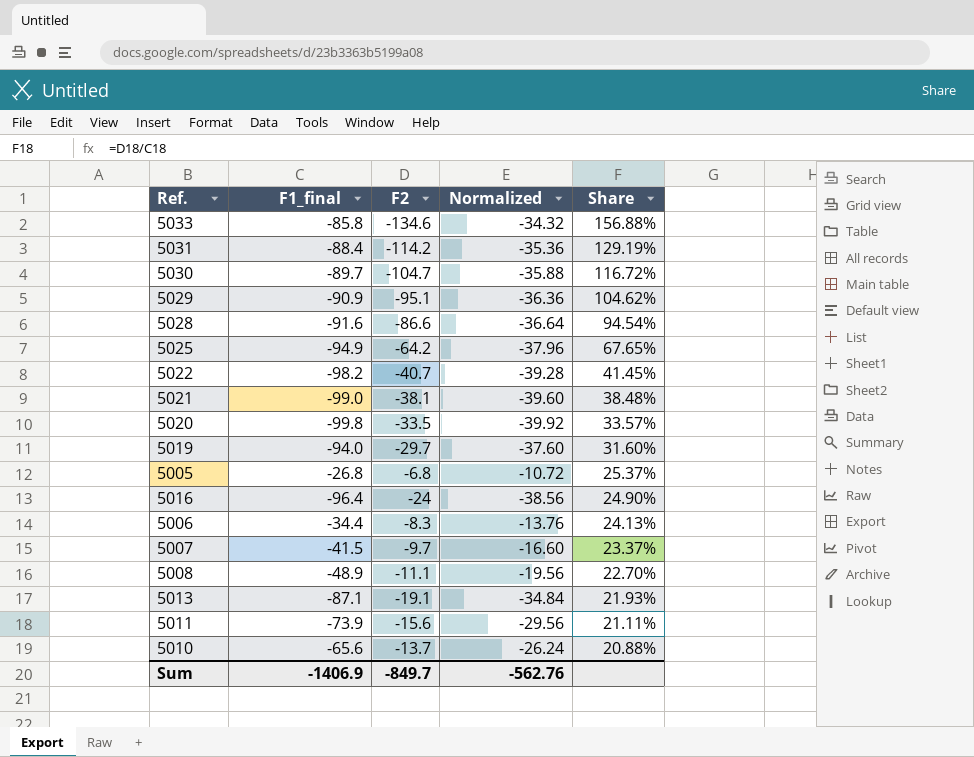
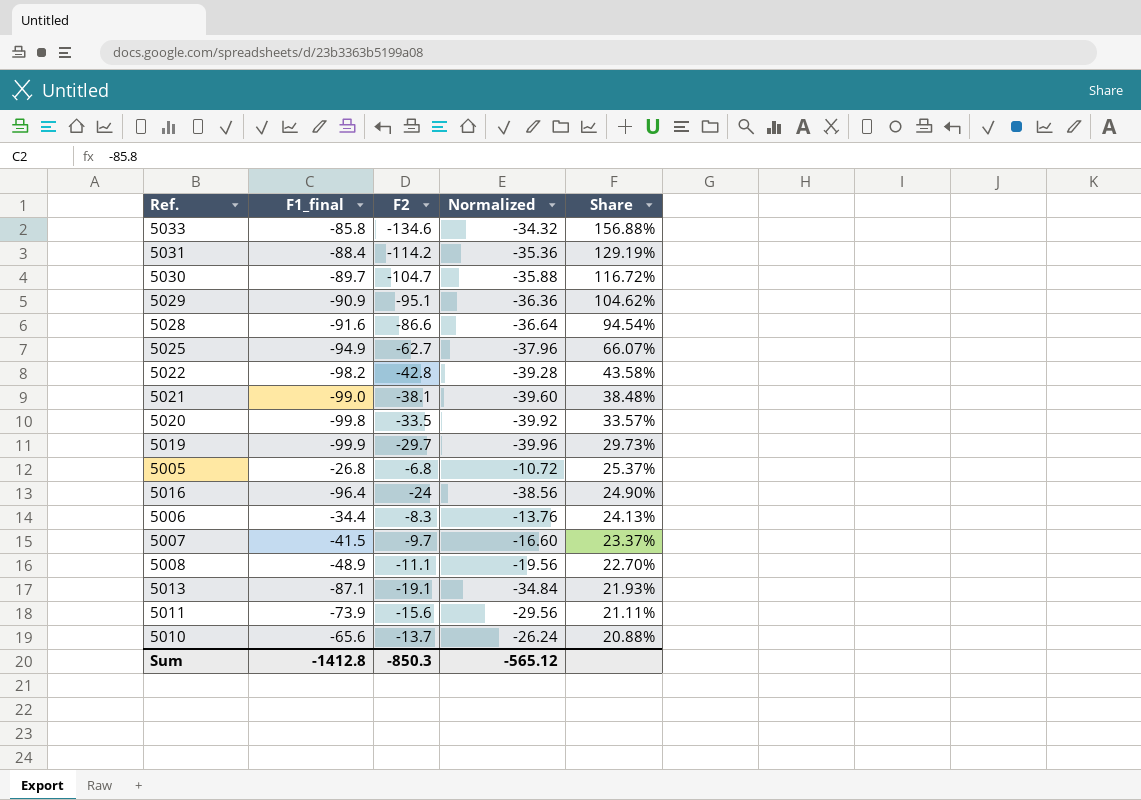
5025 | F2: -64.2 -> -62.7
5025 | Share: 67.65% -> 66.07%
5022 | F2: -40.7 -> -42.8
5022 | Share: 41.45% -> 43.58%
5019 | F1_final: -94.0 -> -99.9
5019 | Normalized: -37.60 -> -39.96
5019 | Share: 31.60% -> 29.73%
Sum | F1_final: -1406.9 -> -1412.8
Sum | F2: -849.7 -> -850.3
Sum | Normalized: -562.76 -> -565.12

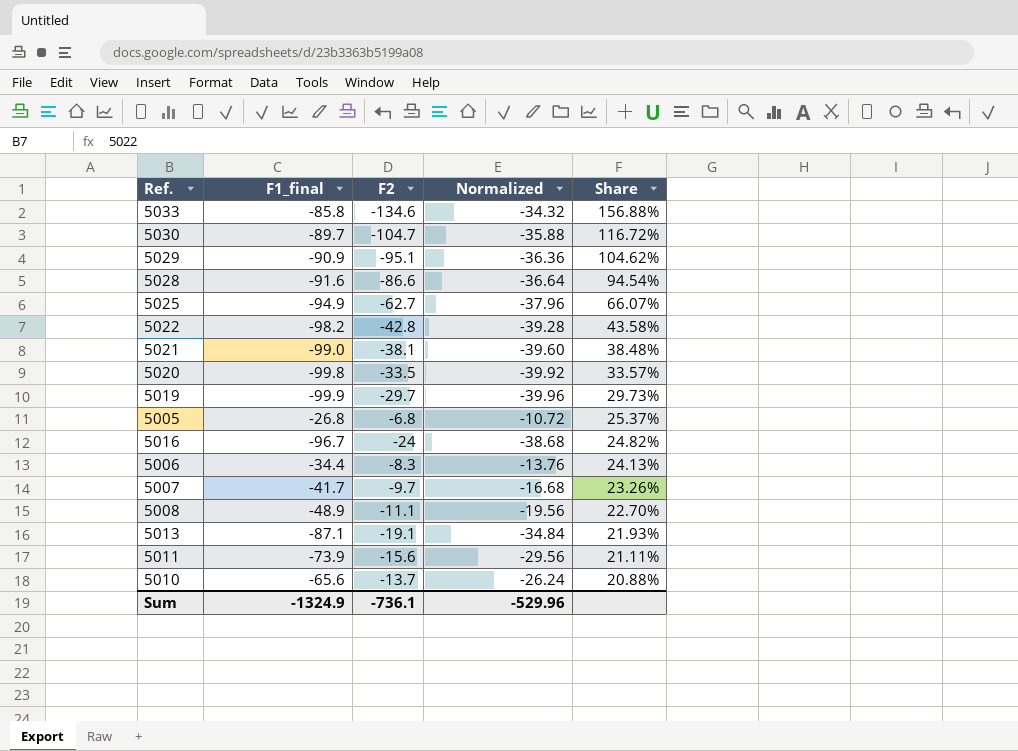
row 5031: -88.4 | -114.2 | -35.36 | 129.19% -> none
5016 | F1_final: -96.4 -> -96.7
5016 | Normalized: -38.56 -> -38.68
5016 | Share: 24.90% -> 24.82%
5007 | F1_final: -41.5 -> -41.7
5007 | Normalized: -16.60 -> -16.68
5007 | Share: 23.37% -> 23.26%
Sum | F1_final: -1412.8 -> -1324.9
Sum | F2: -850.3 -> -736.1
Sum | Normalized: -565.12 -> -529.96

